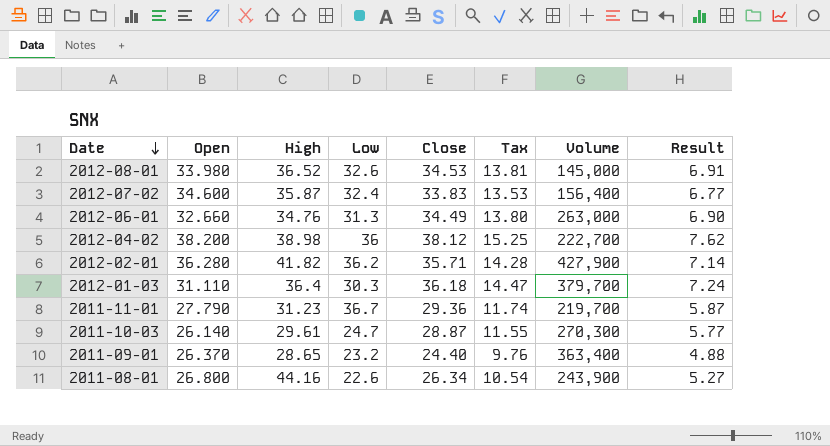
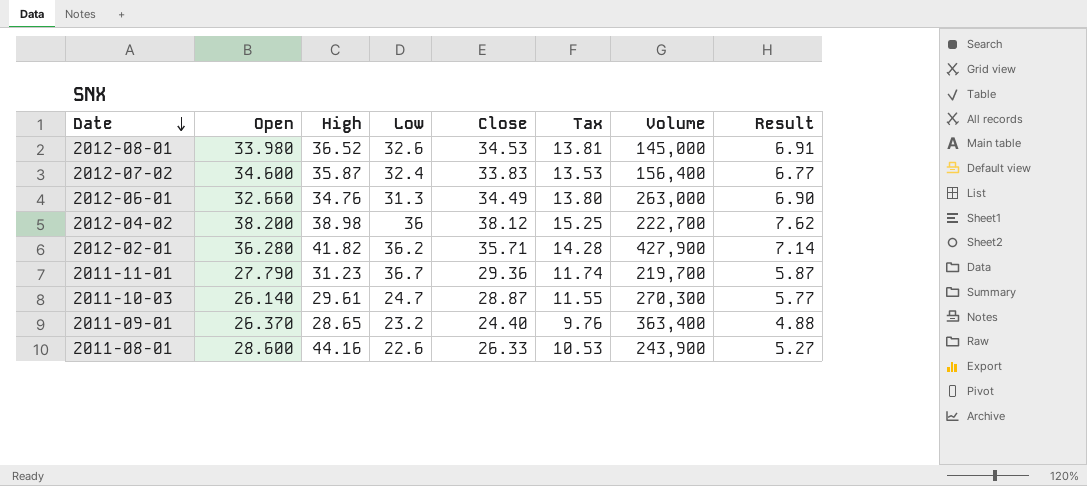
row 2012-01-03: 31.110 | 36.4 | 30.3 | 36.18 | 14.47 | 379,700 | 7.24 -> none
2011-08-01 | Open: 26.800 -> 28.600
2011-08-01 | Close: 26.34 -> 26.33
2011-08-01 | Tax: 10.54 -> 10.53

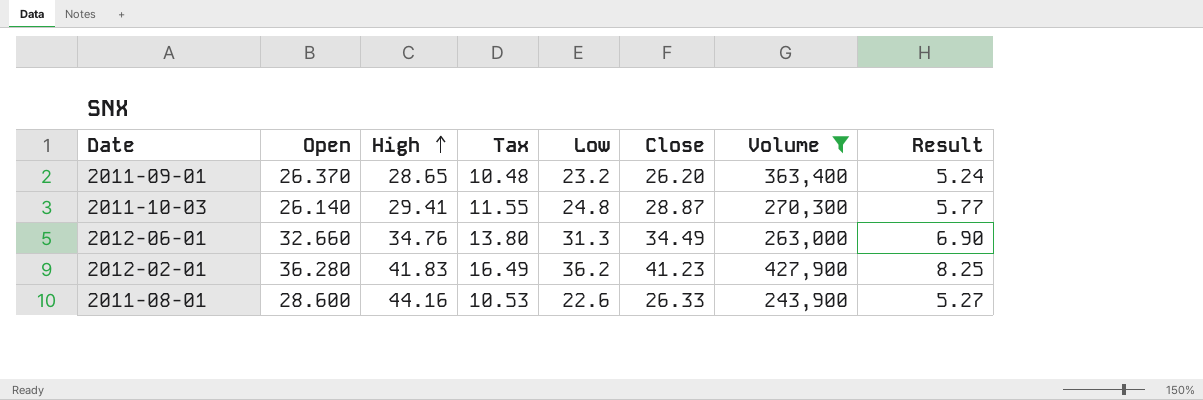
filter: none -> Volume >= 243,900
row order: Date descending -> High ascending
column Tax | position: 6 -> 4
2011-09-01 | Tax: 9.76 -> 10.48
2011-09-01 | Close: 24.40 -> 26.20
2011-09-01 | Result: 4.88 -> 5.24
2011-10-03 | High: 29.61 -> 29.41
2011-10-03 | Low: 24.7 -> 24.8
2012-02-01 | High: 41.82 -> 41.83
2012-02-01 | Tax: 14.28 -> 16.49
2012-02-01 | Close: 35.71 -> 41.23
2012-02-01 | Result: 7.14 -> 8.25

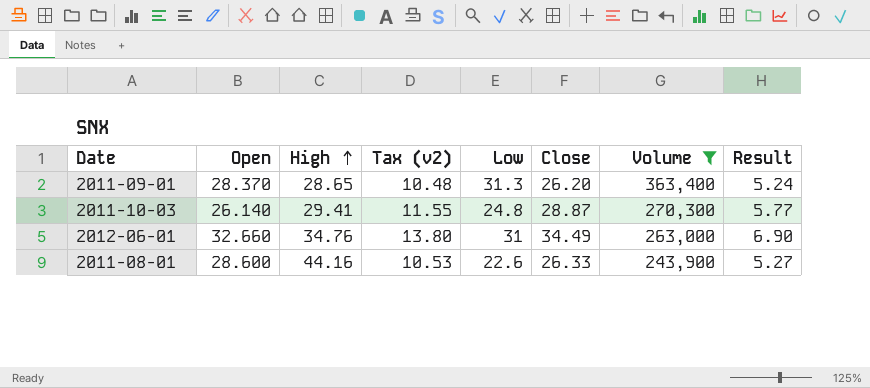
column name: Tax -> Tax (v2)
row 2012-02-01: 36.280 | 41.83 | 16.49 | 36.2 | 41.23 | 427,900 | 8.25 -> none
2011-09-01 | Open: 26.370 -> 28.370
2011-09-01 | Low: 23.2 -> 31.3
2012-06-01 | Low: 31.3 -> 31

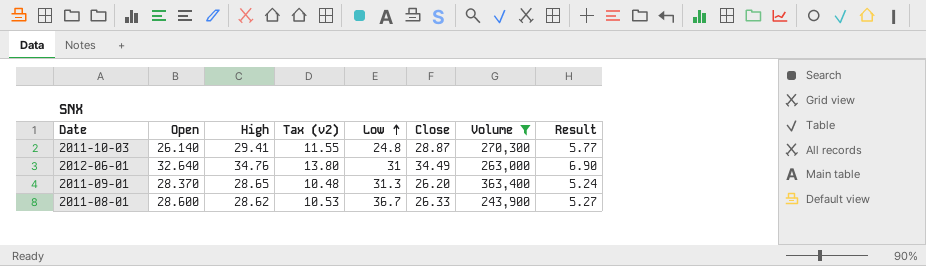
row order: High ascending -> Low ascending
2012-06-01 | Open: 32.660 -> 32.640
2011-08-01 | High: 44.16 -> 28.62
2011-08-01 | Low: 22.6 -> 36.7

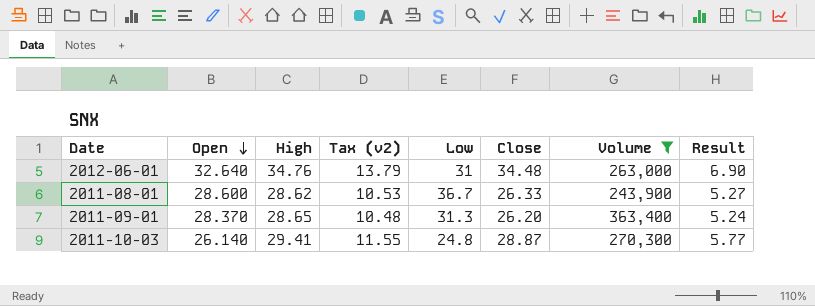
row order: Low ascending -> Open descending
2012-06-01 | Tax (v2): 13.80 -> 13.79
2012-06-01 | Close: 34.49 -> 34.48

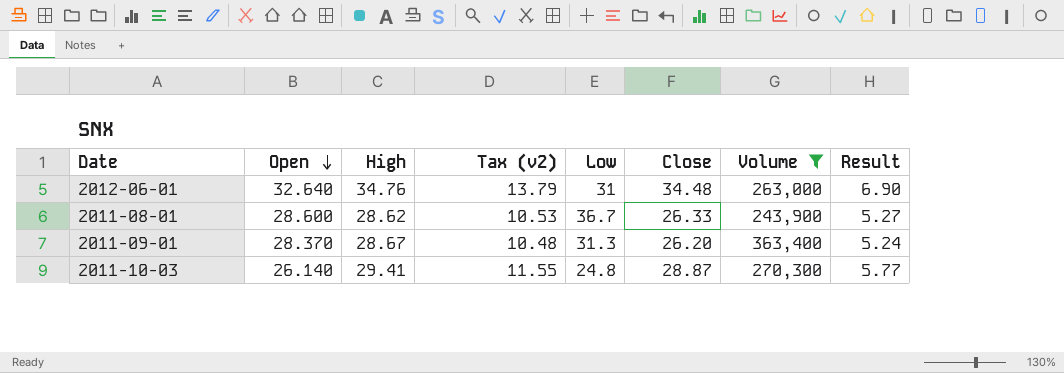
2011-09-01 | High: 28.65 -> 28.67

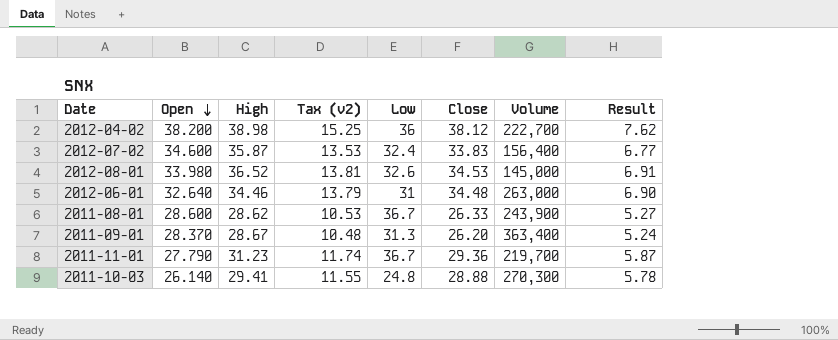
filter: Volume >= 243,900 -> none
2012-06-01 | High: 34.76 -> 34.46
2011-10-03 | Close: 28.87 -> 28.88
2011-10-03 | Result: 5.77 -> 5.78

